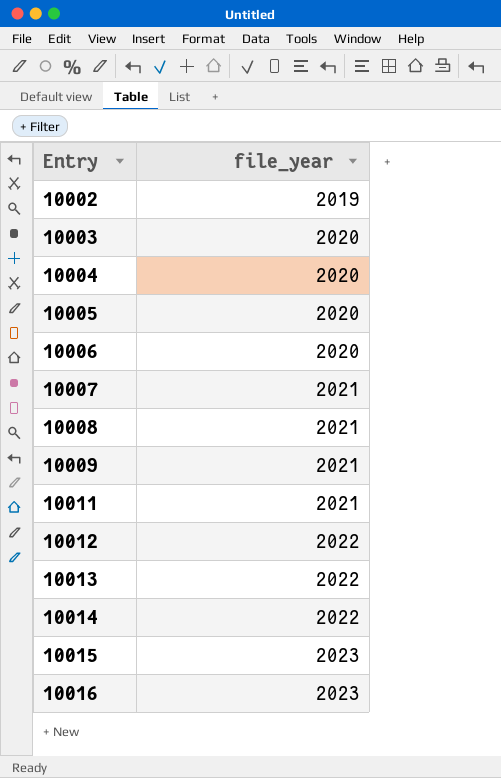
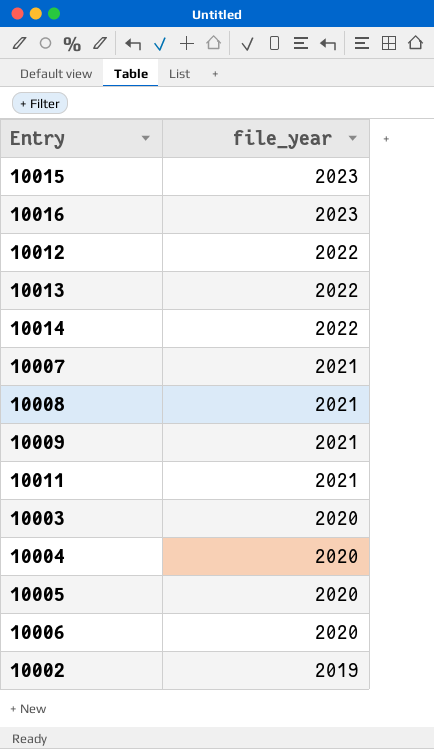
row order: Entry ascending -> file_year descending

